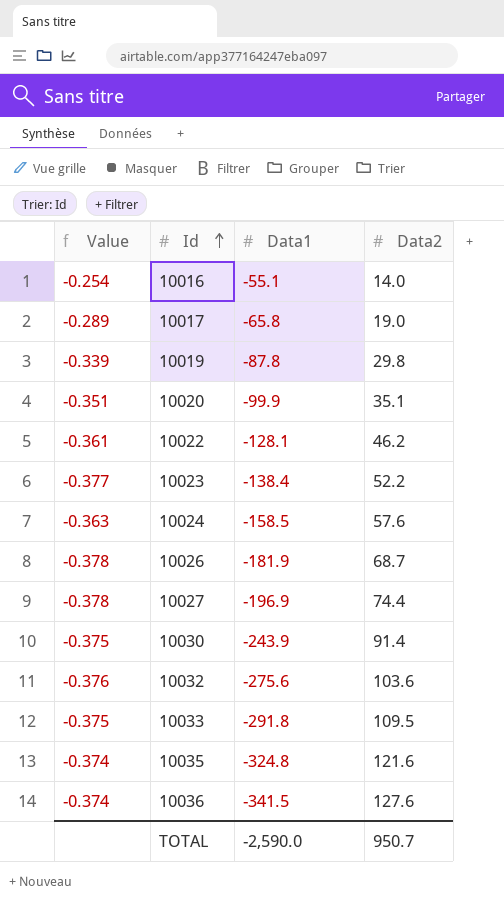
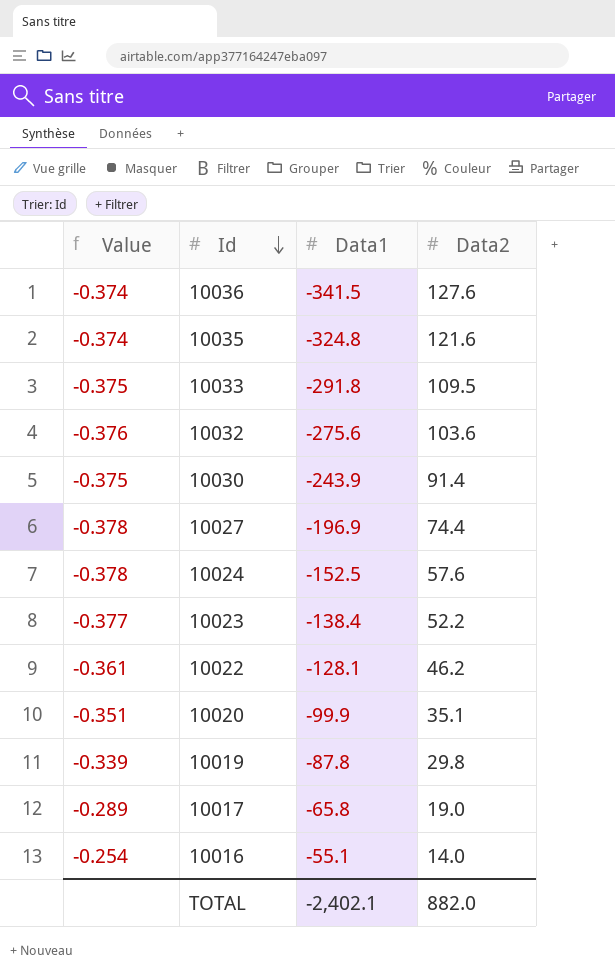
row order: Id ascending -> Id descending
row 10026: -0.378 | -181.9 | 68.7 -> none
10024 | Value: -0.363 -> -0.378
10024 | Data1: -158.5 -> -152.5
TOTAL | Data1: -2,590.0 -> -2,402.1
TOTAL | Data2: 950.7 -> 882.0

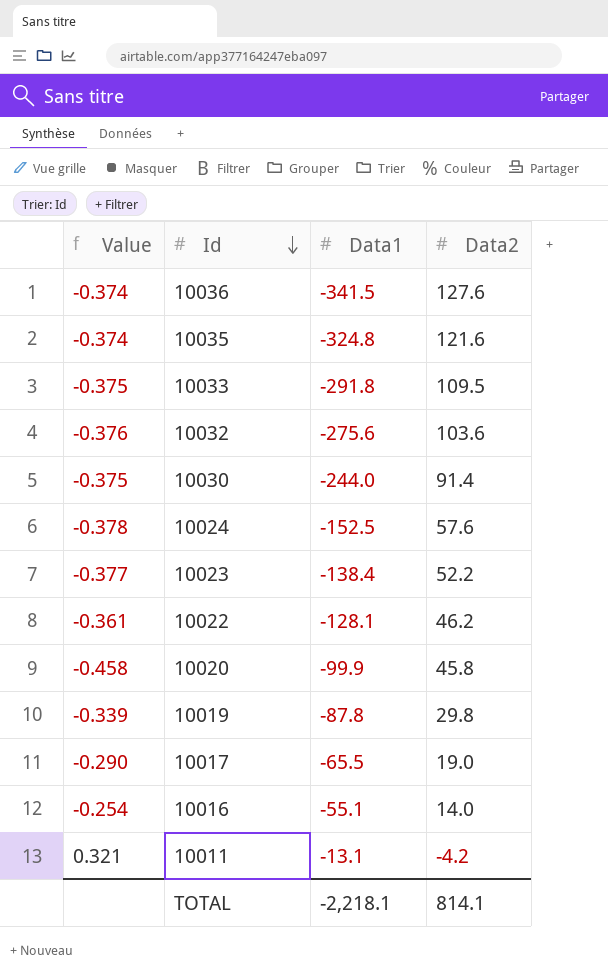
row 10027: -0.378 | -196.9 | 74.4 -> none
10030 | Data1: -243.9 -> -244.0
10020 | Value: -0.351 -> -0.458
10020 | Data2: 35.1 -> 45.8
10017 | Value: -0.289 -> -0.290
10017 | Data1: -65.8 -> -65.5
row 10011: none -> 0.321 | -13.1 | -4.2
TOTAL | Data1: -2,402.1 -> -2,218.1
TOTAL | Data2: 882.0 -> 814.1

